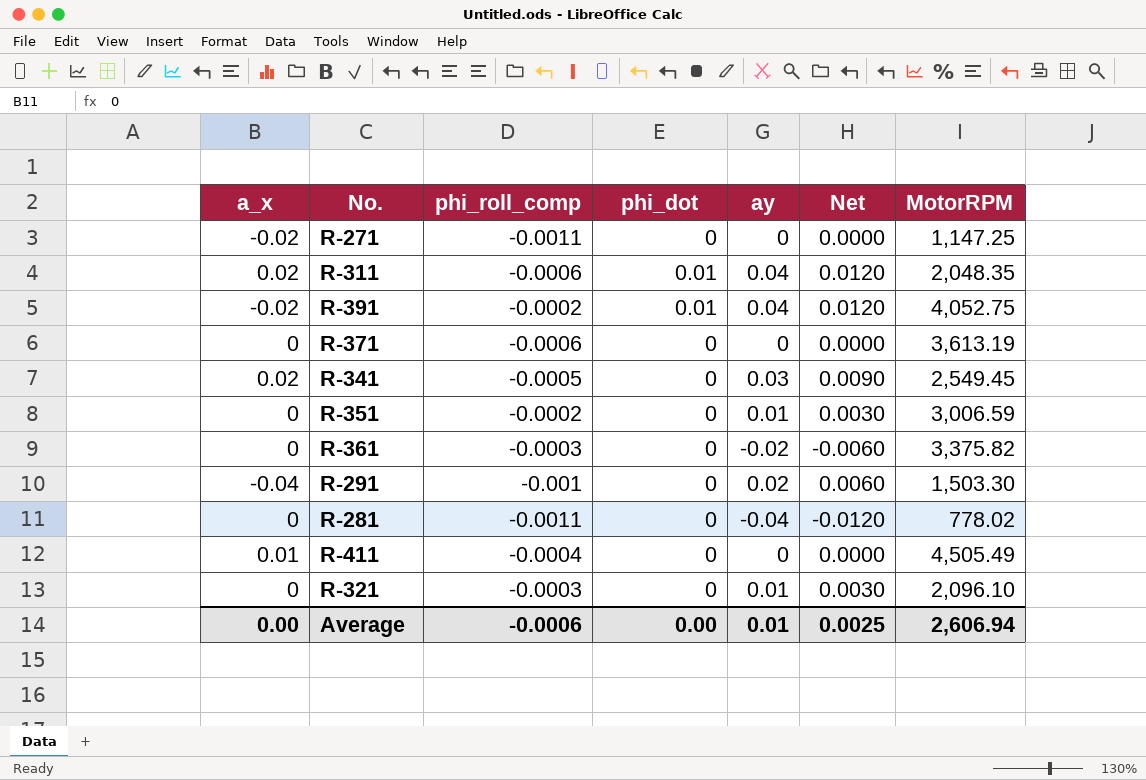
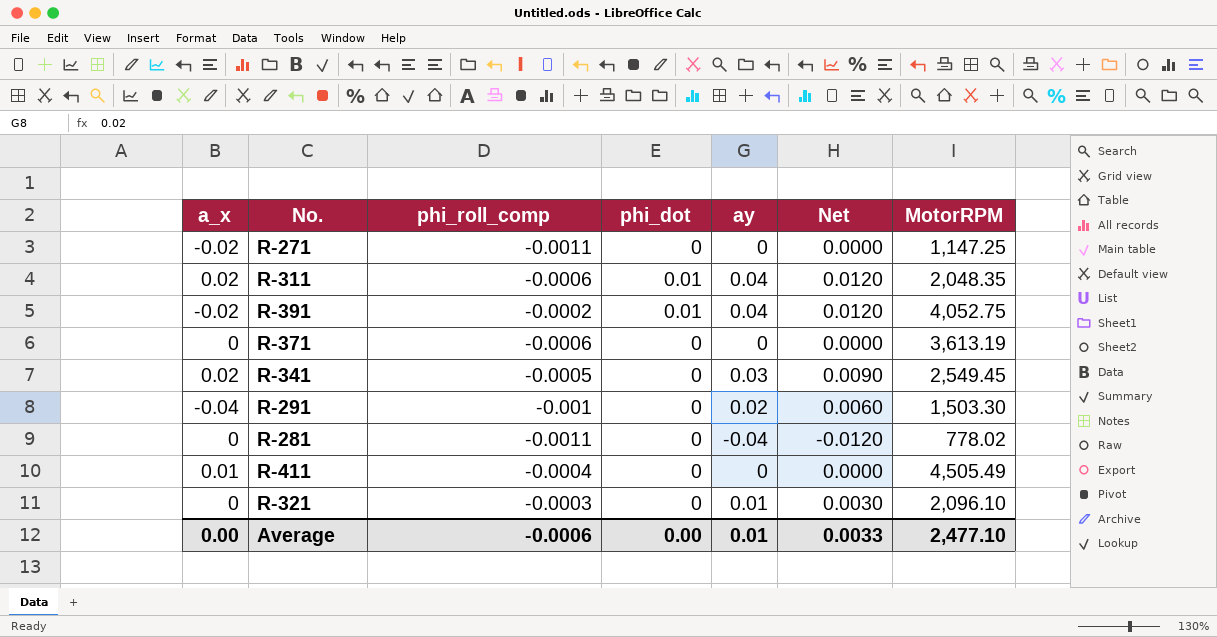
row R-351: 0 | -0.0002 | 0 | 0.01 | 0.0030 | 3,006.59 -> none
row R-361: 0 | -0.0003 | 0 | -0.02 | -0.0060 | 3,375.82 -> none
Average | Net: 0.0025 -> 0.0033
Average | MotorRPM: 2,606.94 -> 2,477.10

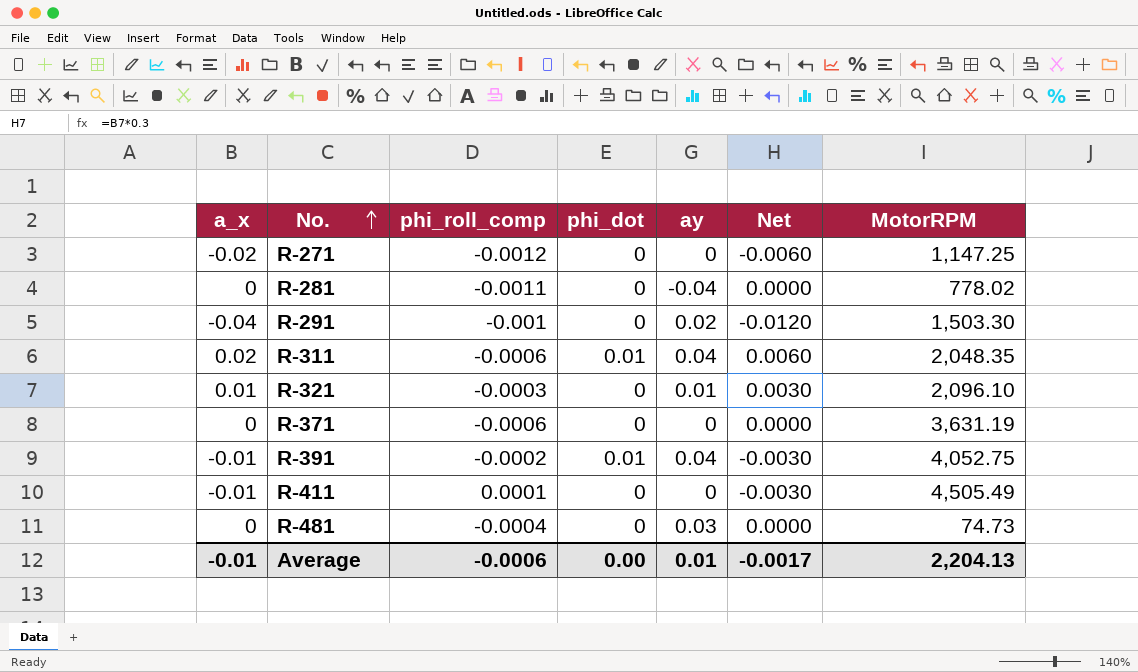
row order: none -> No. ascending
column Net | formula: [ay] * 0.3 -> [a_x] * 0.3
row R-341: 0.02 | -0.0005 | 0 | 0.03 | 0.0090 | 2,549.45 -> none
R-271 | phi_roll_comp: -0.0011 -> -0.0012
R-321 | a_x: 0 -> 0.01
R-371 | MotorRPM: 3,613.19 -> 3,631.19
R-391 | a_x: -0.02 -> -0.01
R-411 | a_x: 0.01 -> -0.01
R-411 | phi_roll_comp: -0.0004 -> 0.0001
row R-481: none -> 0 | -0.0004 | 0 | 0.03 | 0.0000 | 74.73
Average | a_x: 0.00 -> -0.01
Average | Net: 0.0033 -> -0.0017
Average | MotorRPM: 2,477.10 -> 2,204.13

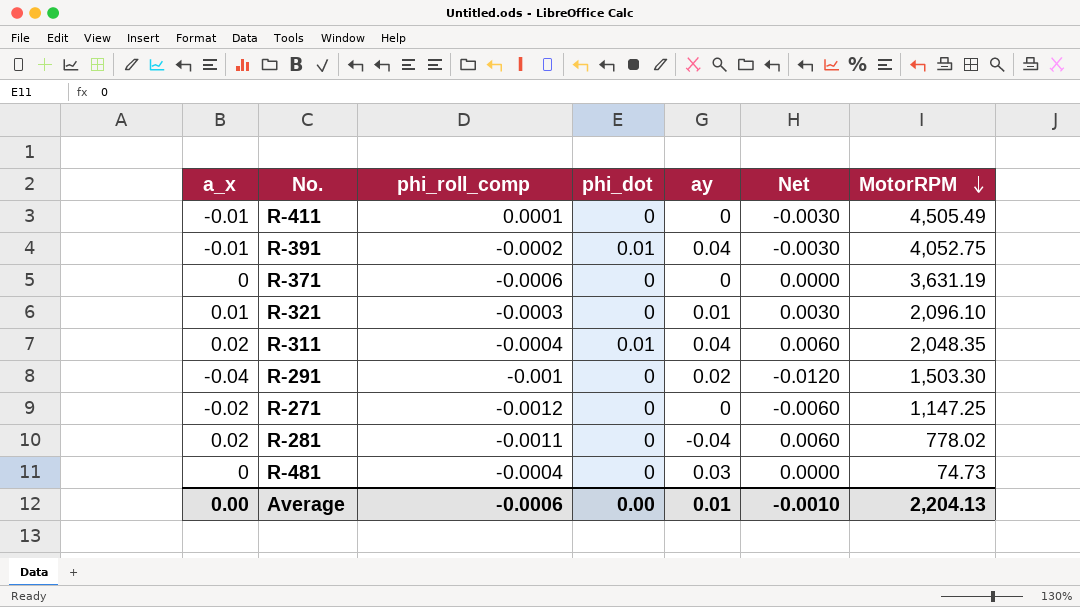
row order: No. ascending -> MotorRPM descending
R-311 | phi_roll_comp: -0.0006 -> -0.0004
R-281 | a_x: 0 -> 0.02
R-281 | Net: 0.0000 -> 0.0060
Average | a_x: -0.01 -> 0.00
Average | Net: -0.0017 -> -0.0010

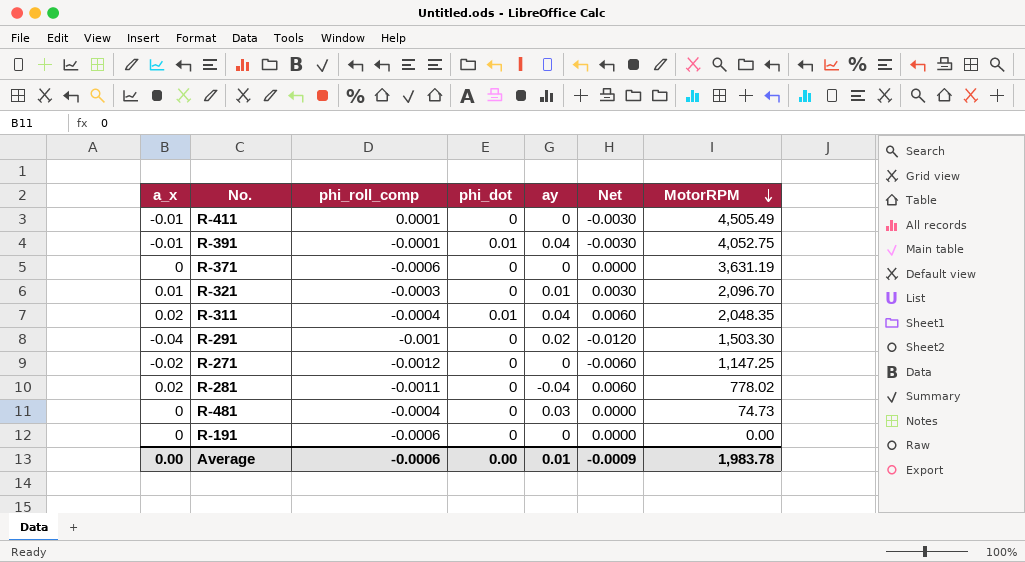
R-391 | phi_roll_comp: -0.0002 -> -0.0001
R-321 | MotorRPM: 2,096.10 -> 2,096.70
row R-191: none -> 0 | -0.0006 | 0 | 0 | 0.0000 | 0.00
Average | Net: -0.0010 -> -0.0009
Average | MotorRPM: 2,204.13 -> 1,983.78

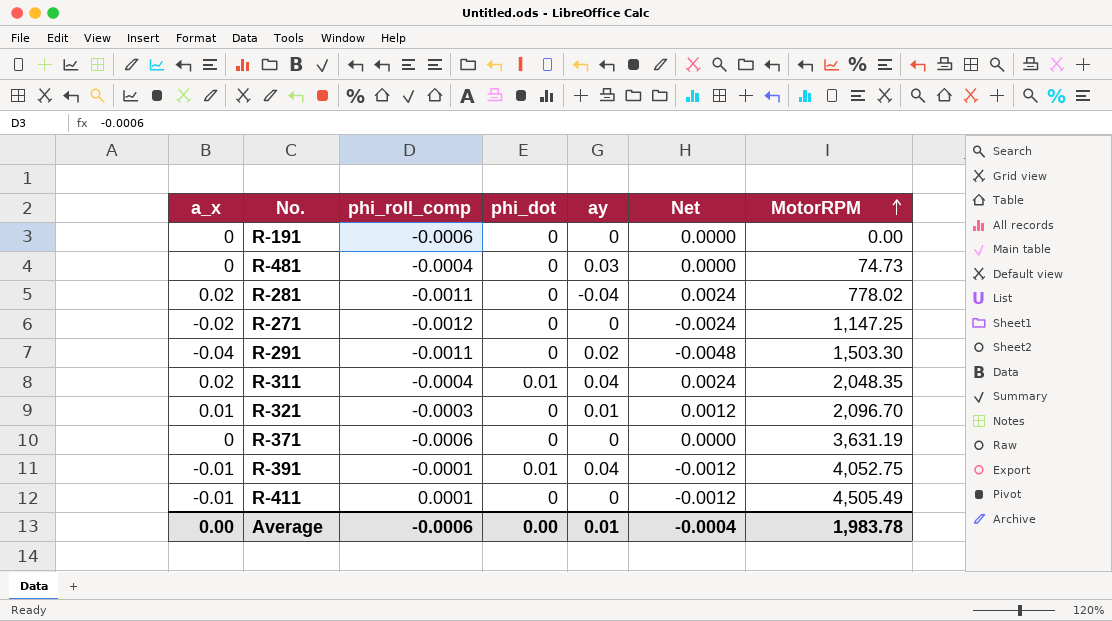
row order: MotorRPM descending -> MotorRPM ascending
column Net | formula: [a_x] * 0.3 -> [a_x] * 0.12
R-291 | phi_roll_comp: -0.001 -> -0.0011
Average | Net: -0.0009 -> -0.0004

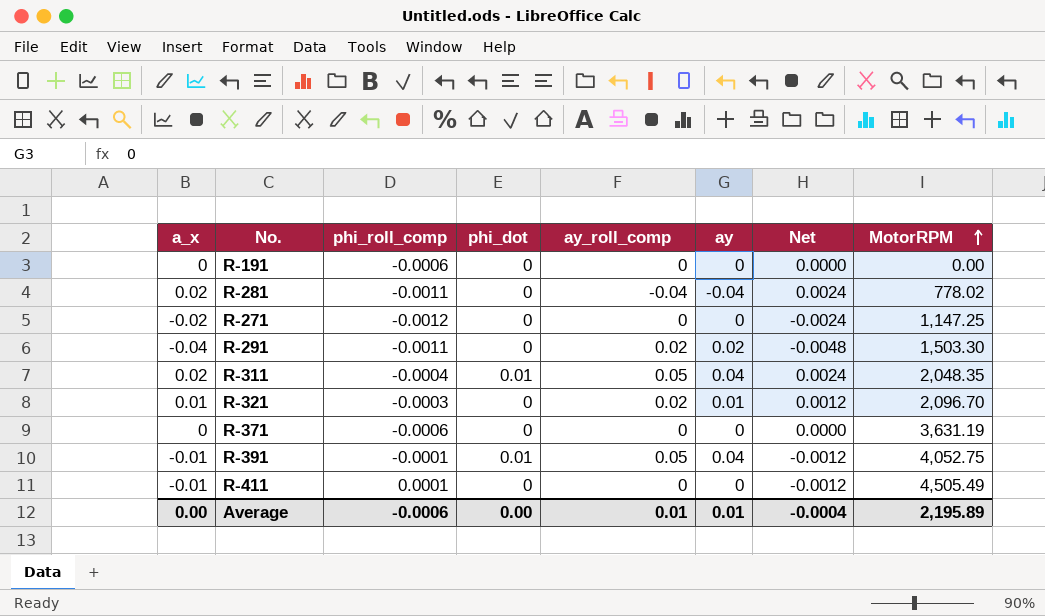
column ay_roll_comp | position: none -> 5
row R-481: 0 | -0.0004 | 0 | 0.03 | 0.0000 | 74.73 -> none
Average | MotorRPM: 1,983.78 -> 2,195.89

